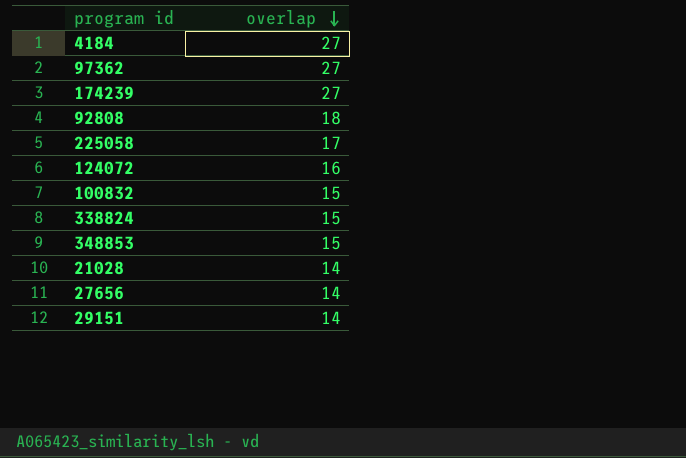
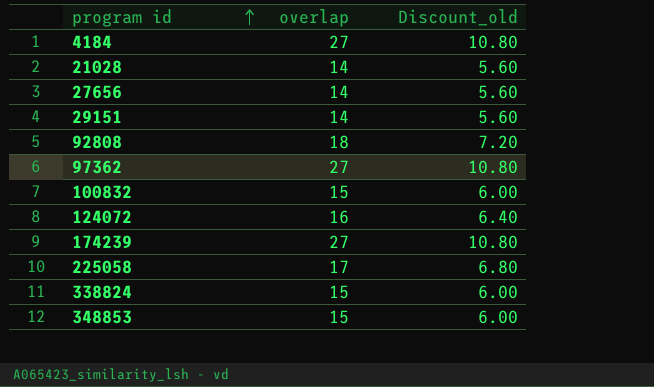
row order: overlap descending -> program id ascending
column Discount_old | formula: none -> [overlap] * 0.4

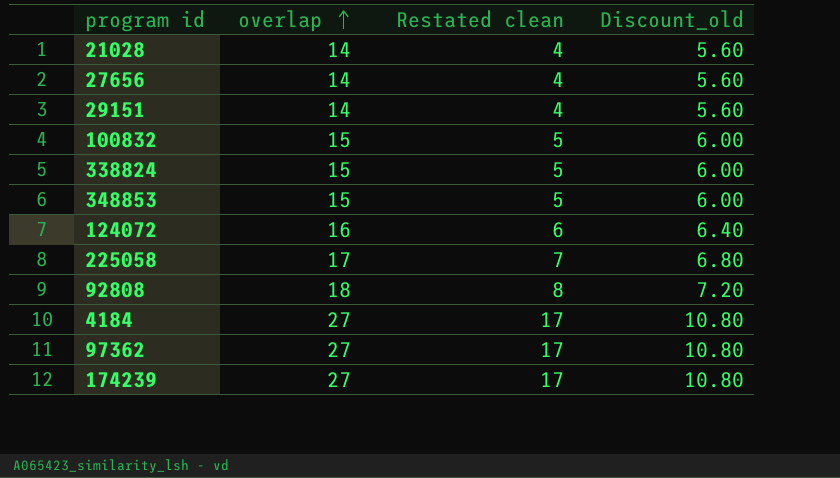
row order: program id ascending -> overlap ascending
column Restated clean | formula: none -> [overlap] - 10

